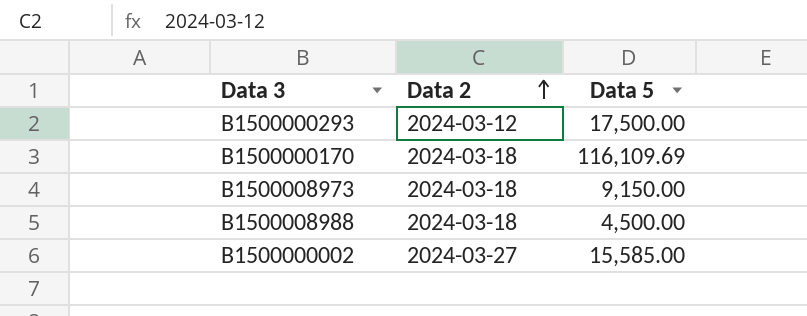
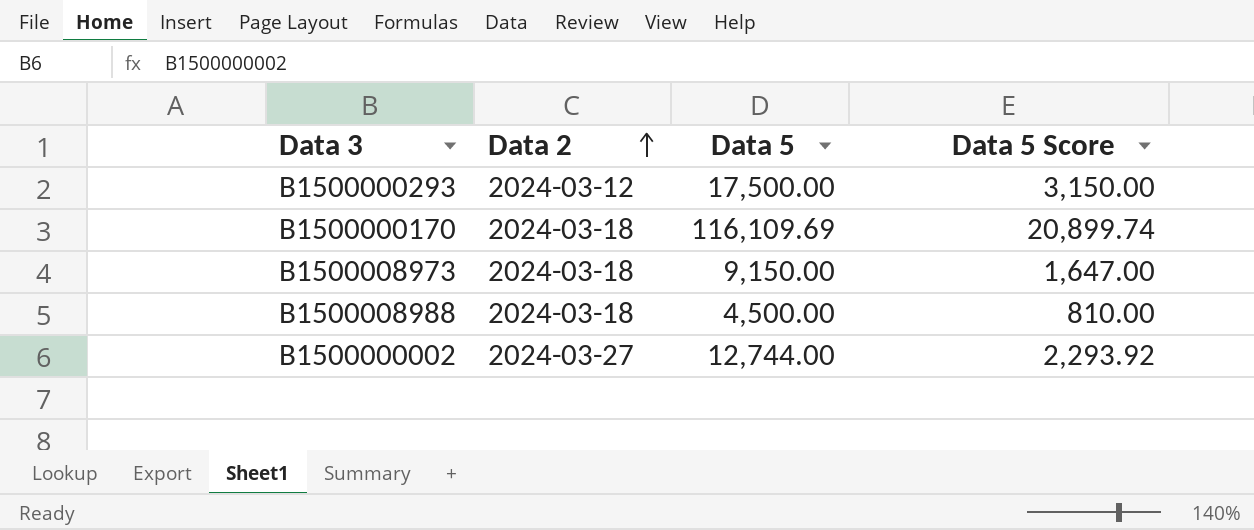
column Data 5 Score | formula: none -> [Data 5] * 0.18
B1500000002 | Data 5: 15,585.00 -> 12,744.00

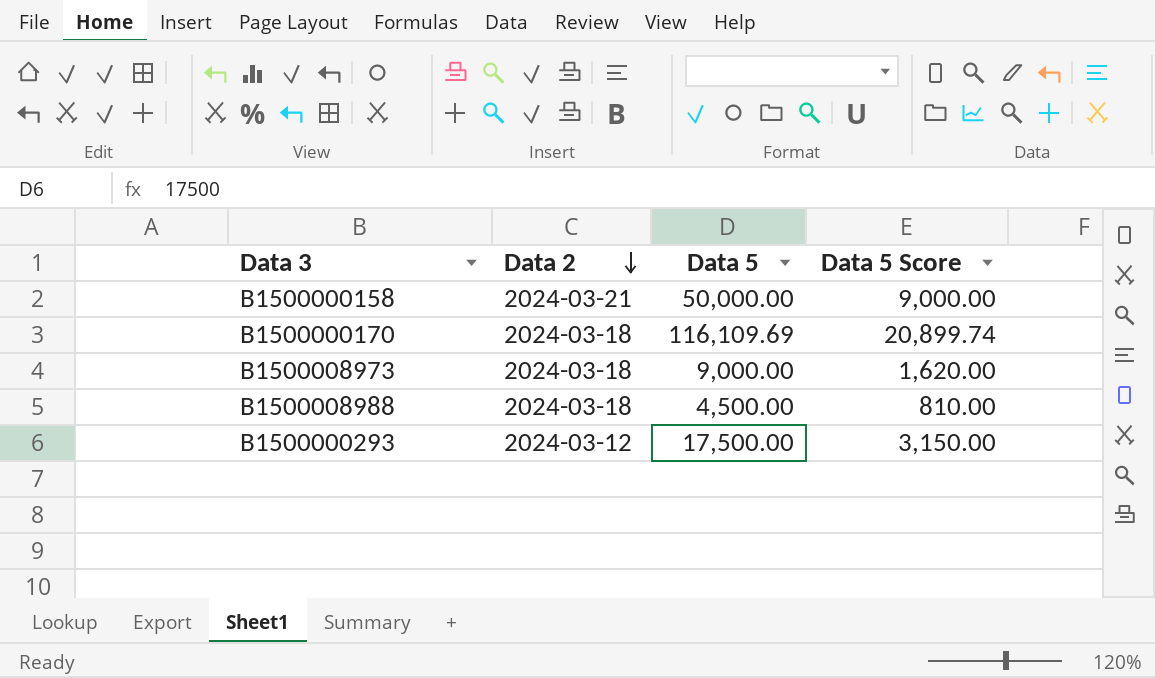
row order: Data 2 ascending -> Data 2 descending
row B1500000002: 2024-03-27 | 12,744.00 | 2,293.92 -> none
row B1500000158: none -> 2024-03-21 | 50,000.00 | 9,000.00
B1500008973 | Data 5: 9,150.00 -> 9,000.00
B1500008973 | Data 5 Score: 1,647.00 -> 1,620.00

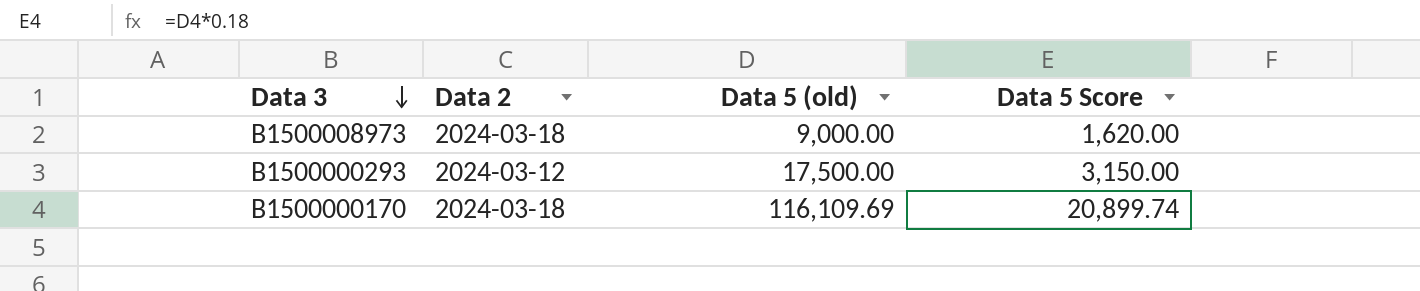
row order: Data 2 descending -> Data 3 descending
column name: Data 5 -> Data 5 (old)
row B1500000158: 2024-03-21 | 50,000.00 | 9,000.00 -> none
row B1500008988: 2024-03-18 | 4,500.00 | 810.00 -> none

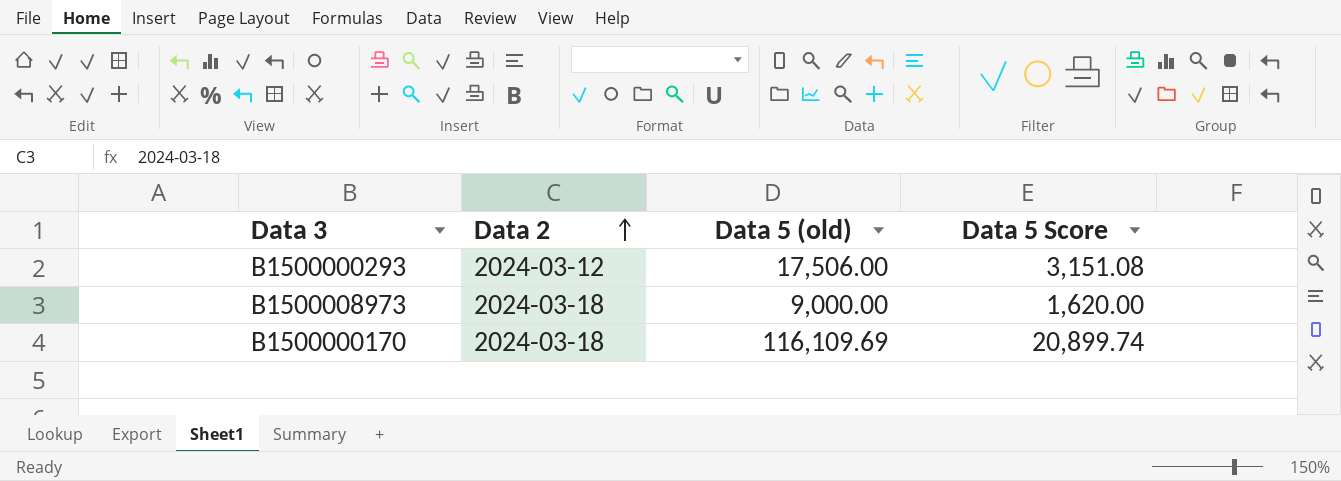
row order: Data 3 descending -> Data 2 ascending
B1500000293 | Data 5 (old): 17,500.00 -> 17,506.00
B1500000293 | Data 5 Score: 3,150.00 -> 3,151.08

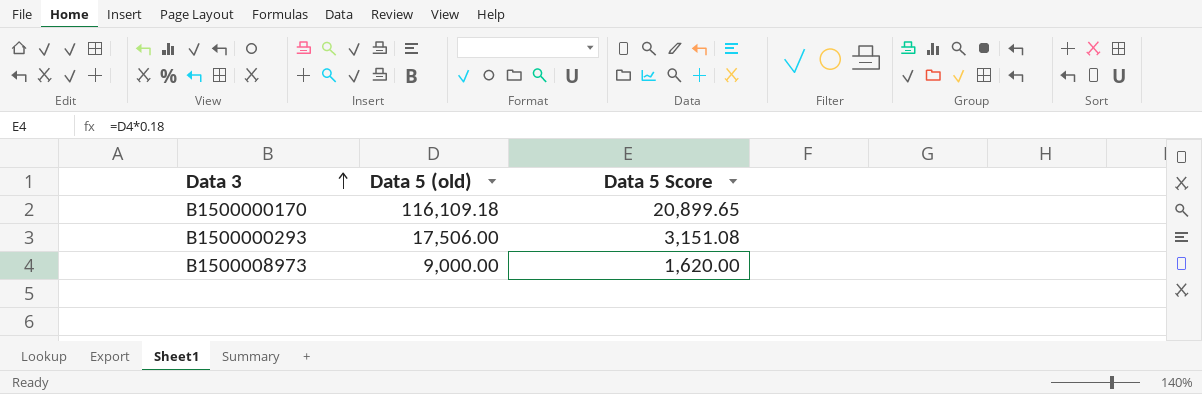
row order: Data 2 ascending -> Data 3 ascending
column Data 2 | position: 2 -> none
B1500000170 | Data 5 (old): 116,109.69 -> 116,109.18
B1500000170 | Data 5 Score: 20,899.74 -> 20,899.65

